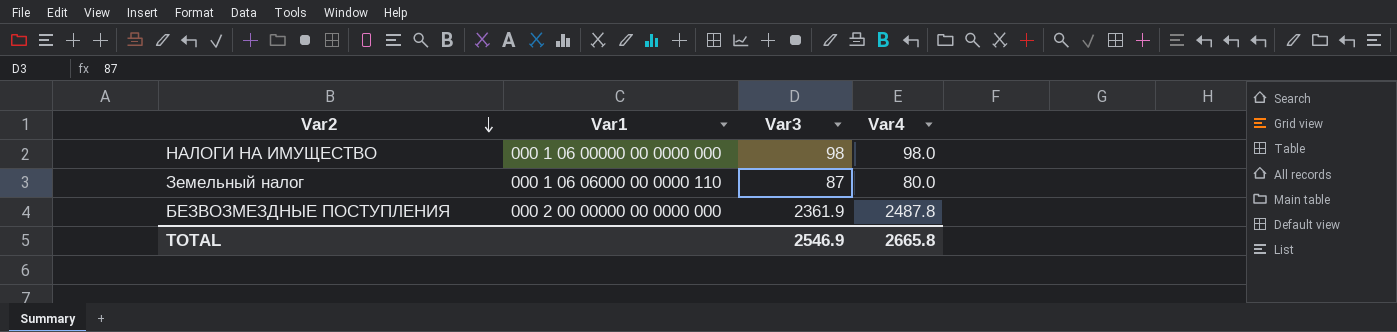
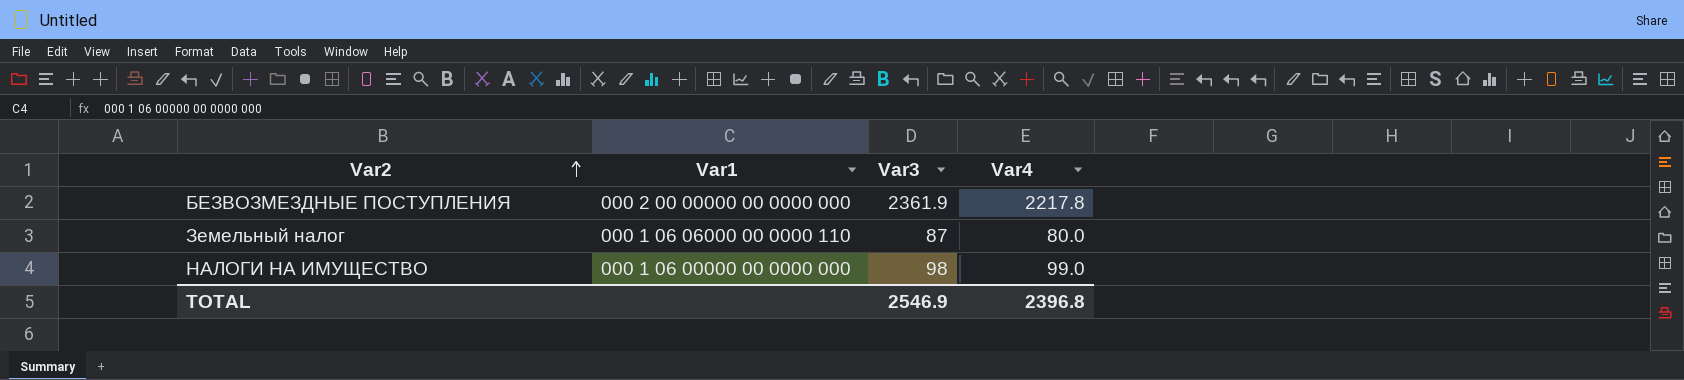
row order: Var2 descending -> Var2 ascending
БЕЗВОЗМЕЗДНЫЕ ПОСТУПЛЕНИЯ | Var4: 2487.8 -> 2217.8
НАЛОГИ НА ИМУЩЕСТВО | Var4: 98.0 -> 99.0
TOTAL | Var4: 2665.8 -> 2396.8

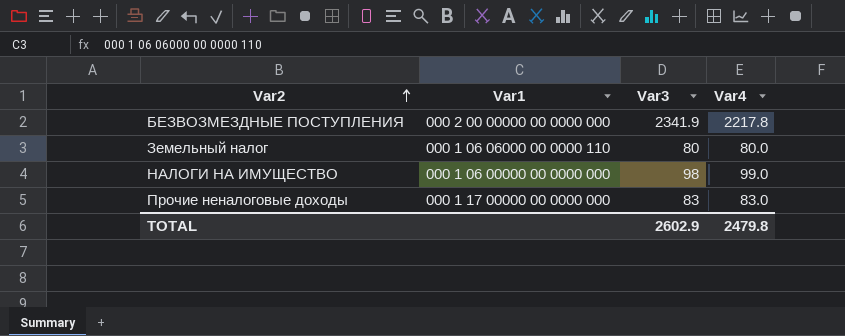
БЕЗВОЗМЕЗДНЫЕ ПОСТУПЛЕНИЯ | Var3: 2361.9 -> 2341.9
Земельный налог | Var3: 87 -> 80
row Прочие неналоговые доходы: none -> 000 1 17 00000 00 0000 000 | 83 | 83.0
TOTAL | Var3: 2546.9 -> 2602.9
TOTAL | Var4: 2396.8 -> 2479.8

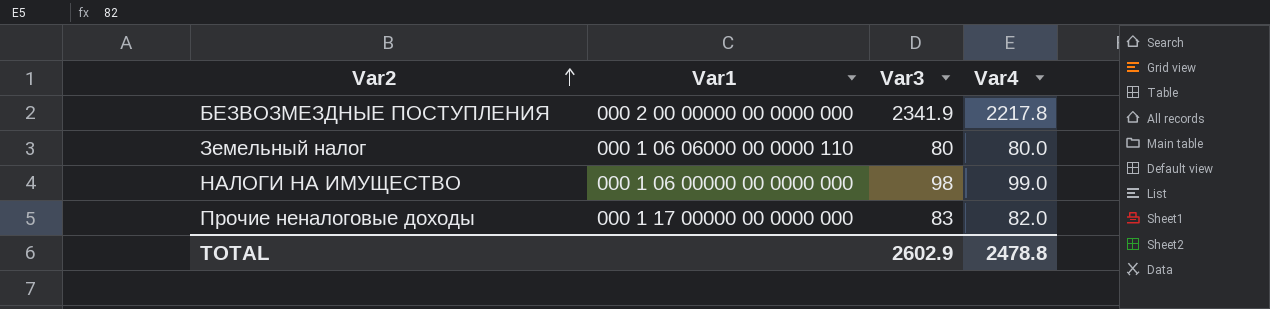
Прочие неналоговые доходы | Var4: 83.0 -> 82.0
TOTAL | Var4: 2479.8 -> 2478.8

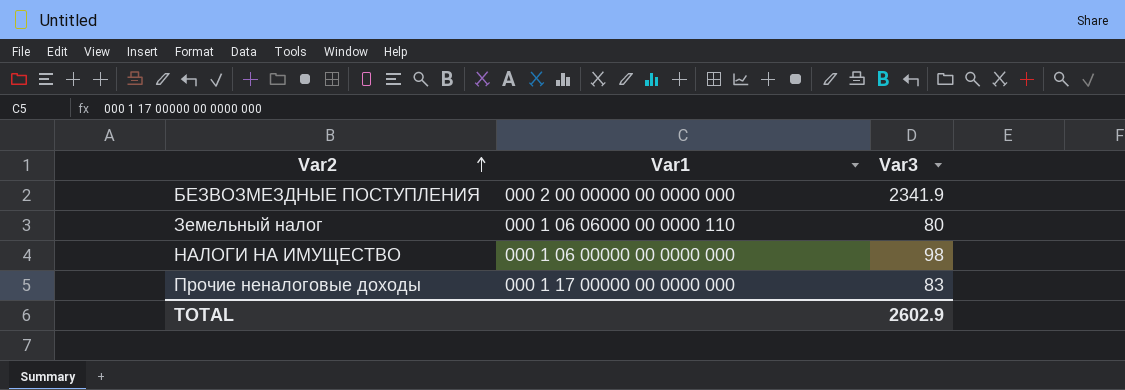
column Var4 | position: 4 -> none

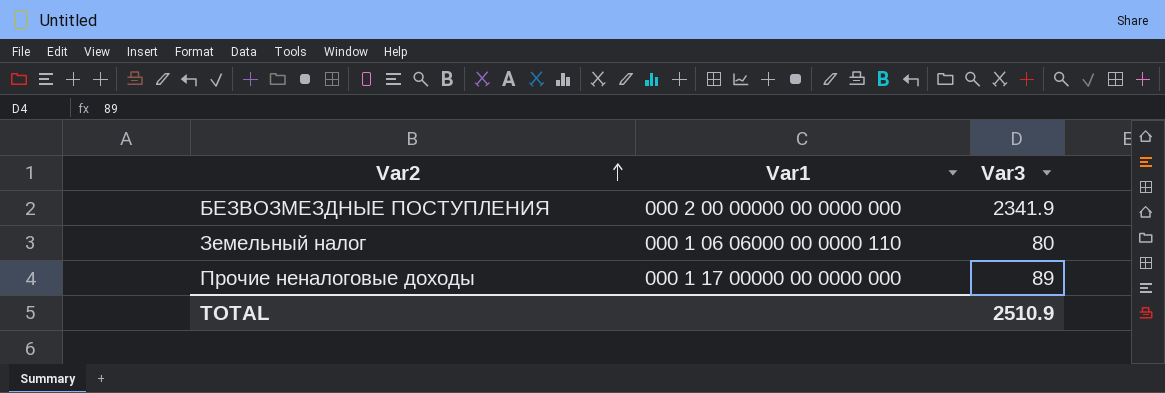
row НАЛОГИ НА ИМУЩЕСТВО: 000 1 06 00000 00 0000 000 | 98 -> none
Прочие неналоговые доходы | Var3: 83 -> 89
TOTAL | Var3: 2602.9 -> 2510.9

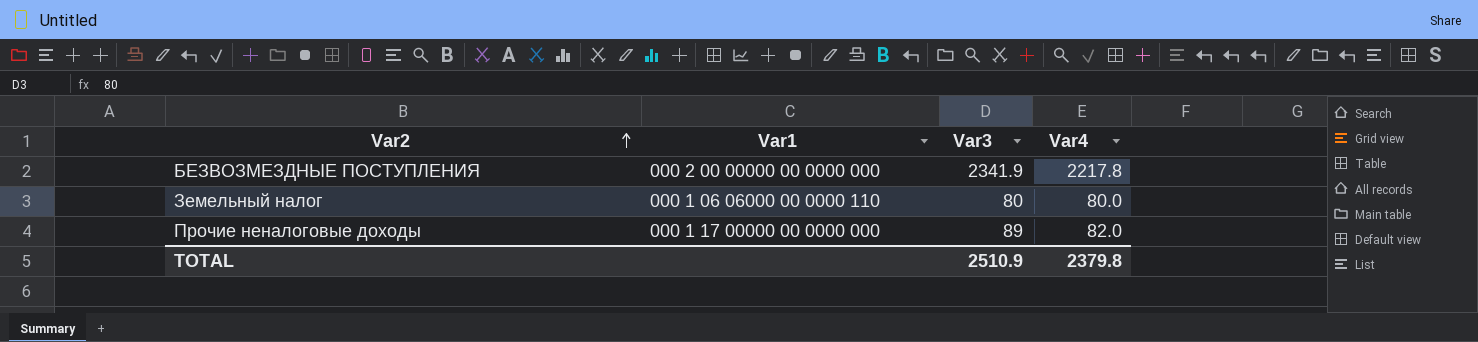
column Var4 | position: none -> 4

